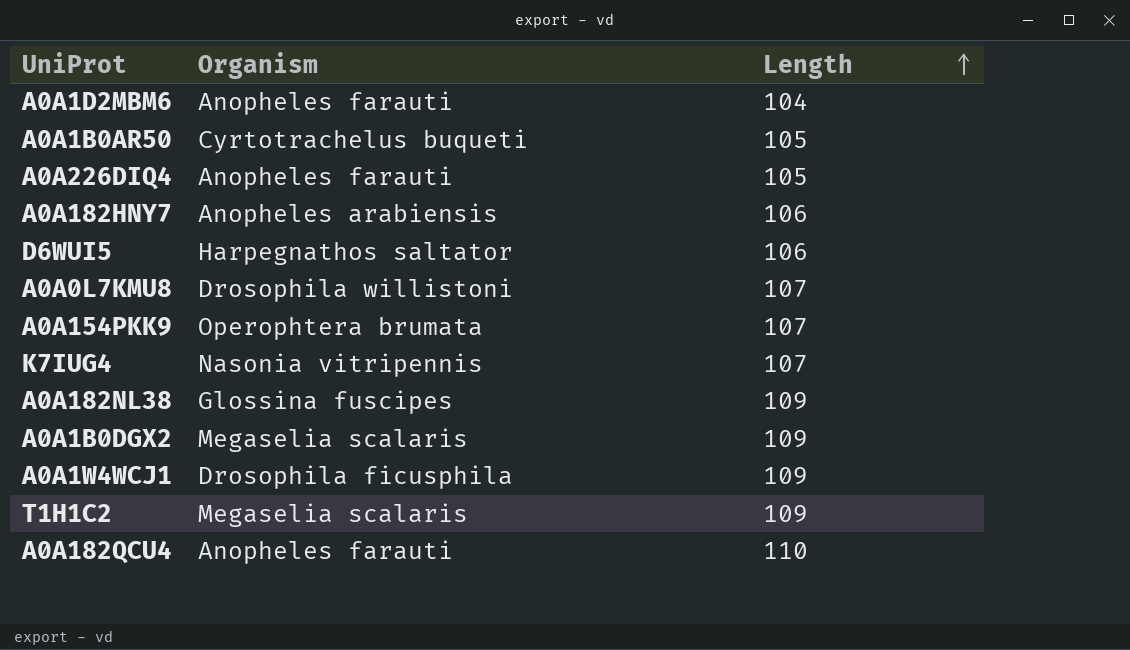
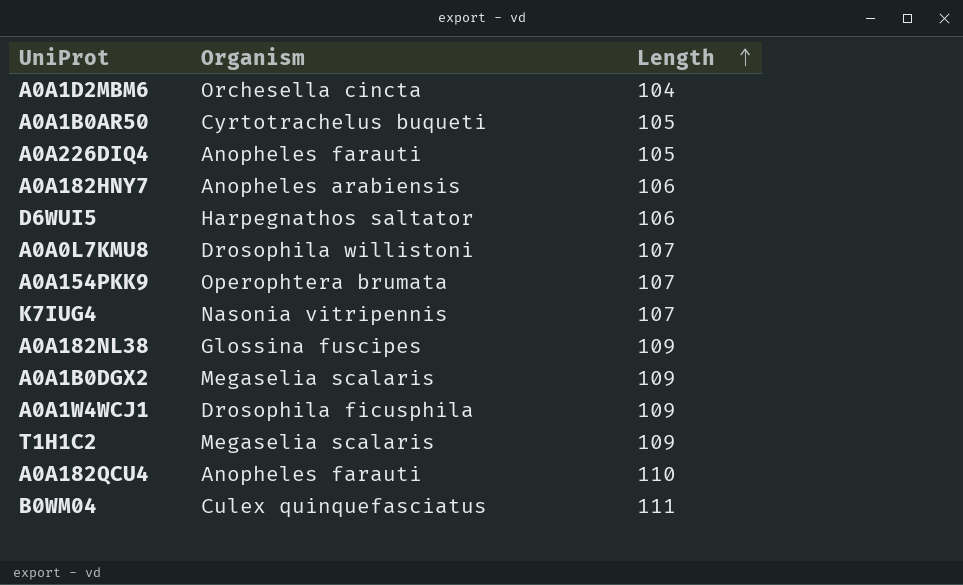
A0A1D2MBM6 | Organism: Anopheles farauti -> Orchesella cincta
row B0WM04: none -> Culex quinquefasciatus | 111

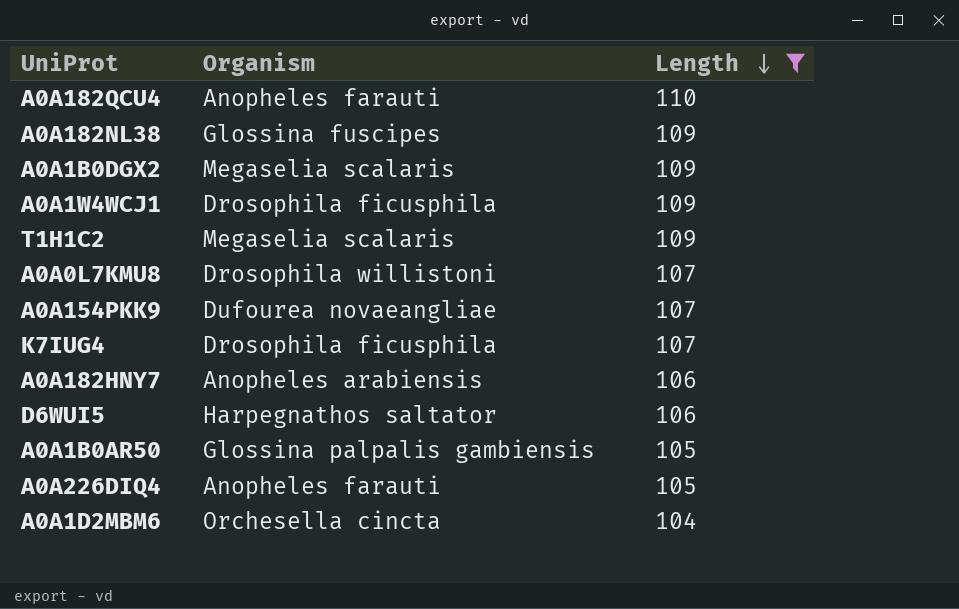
filter: none -> Length != 111
row order: Length ascending -> Length descending
A0A154PKK9 | Organism: Operophtera brumata -> Dufourea novaeangliae
K7IUG4 | Organism: Nasonia vitripennis -> Drosophila ficusphila
A0A1B0AR50 | Organism: Cyrtotrachelus buqueti -> Glossina palpalis gambiensis

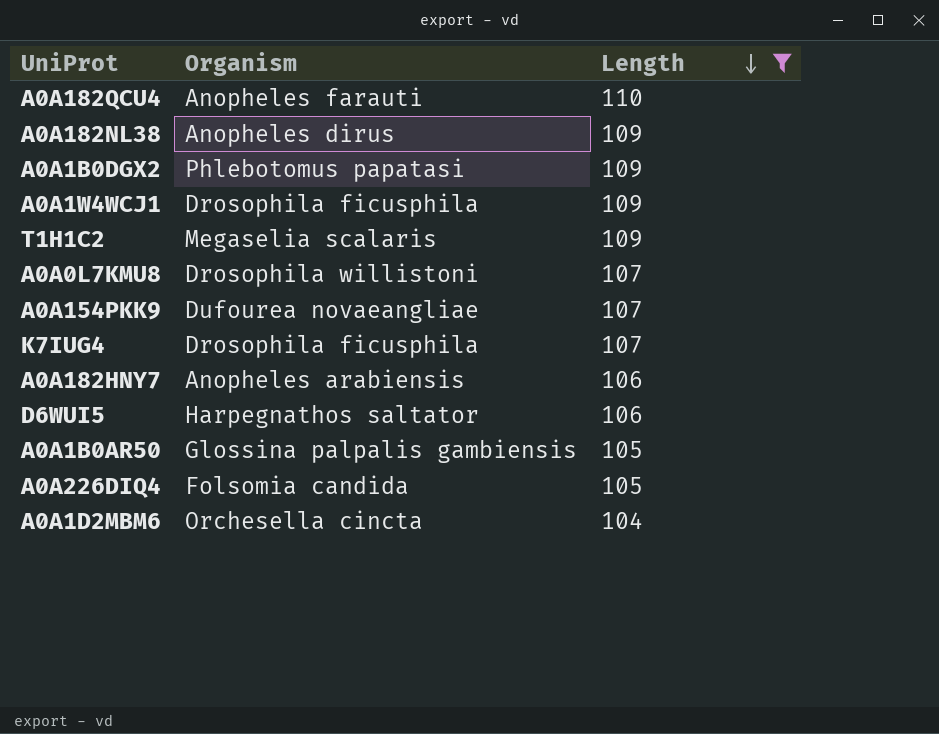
A0A182NL38 | Organism: Glossina fuscipes -> Anopheles dirus
A0A1B0DGX2 | Organism: Megaselia scalaris -> Phlebotomus papatasi
A0A226DIQ4 | Organism: Anopheles farauti -> Folsomia candida

